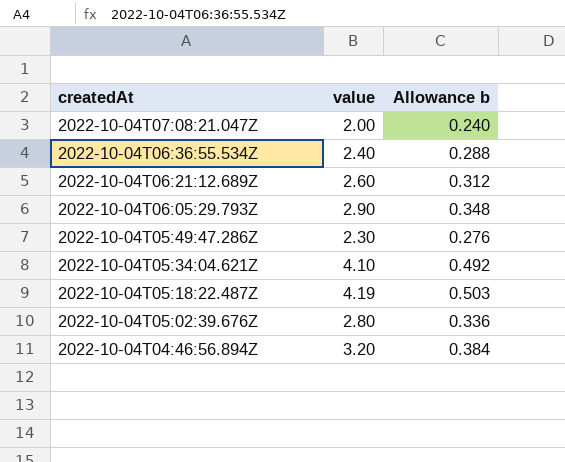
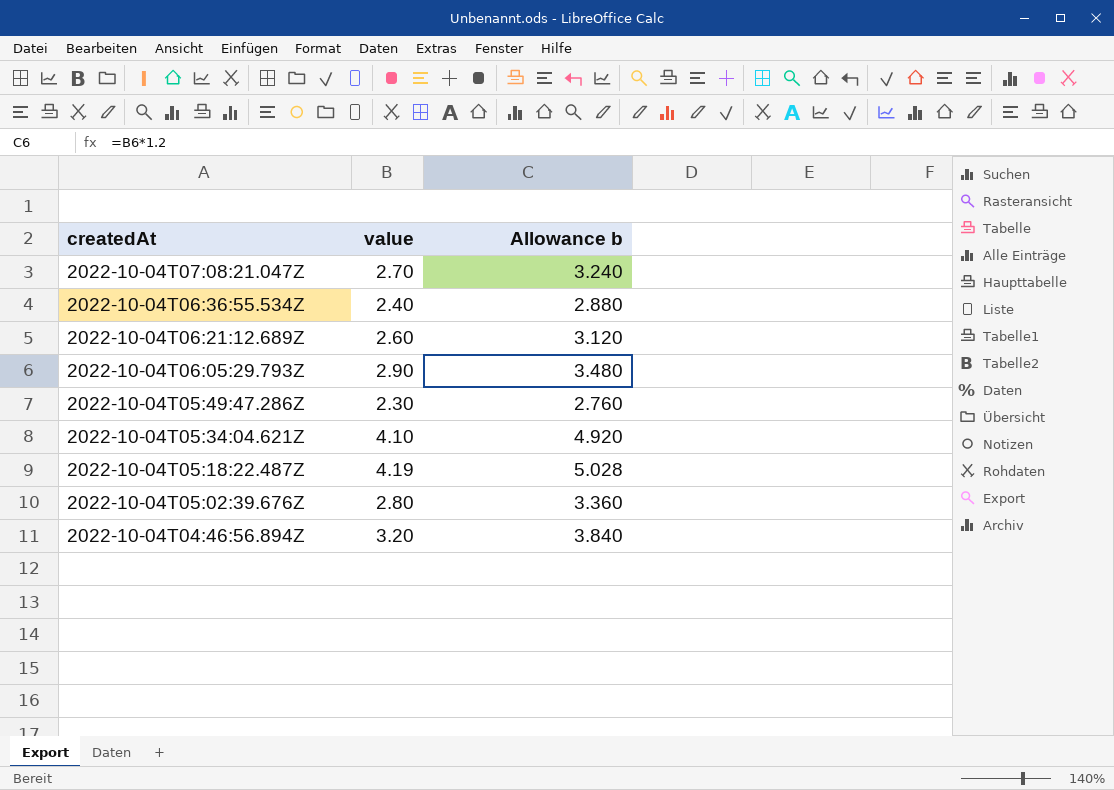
column Allowance b | formula: [value] * 0.12 -> [value] * 1.2
2022-10-04T07:08:21.047Z | value: 2.00 -> 2.70

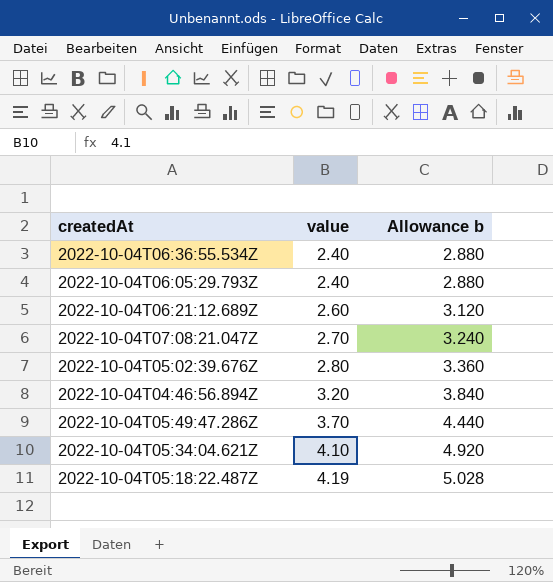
row order: createdAt descending -> value ascending
2022-10-04T06:05:29.793Z | value: 2.90 -> 2.40
2022-10-04T06:05:29.793Z | Allowance b: 3.480 -> 2.880
2022-10-04T05:49:47.286Z | value: 2.30 -> 3.70
2022-10-04T05:49:47.286Z | Allowance b: 2.760 -> 4.440

